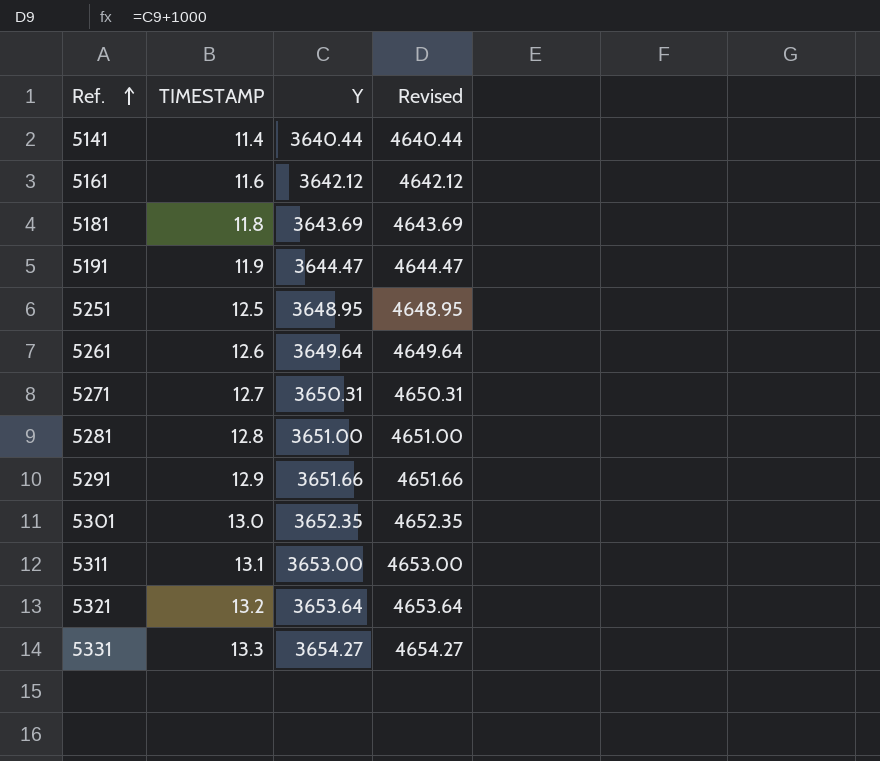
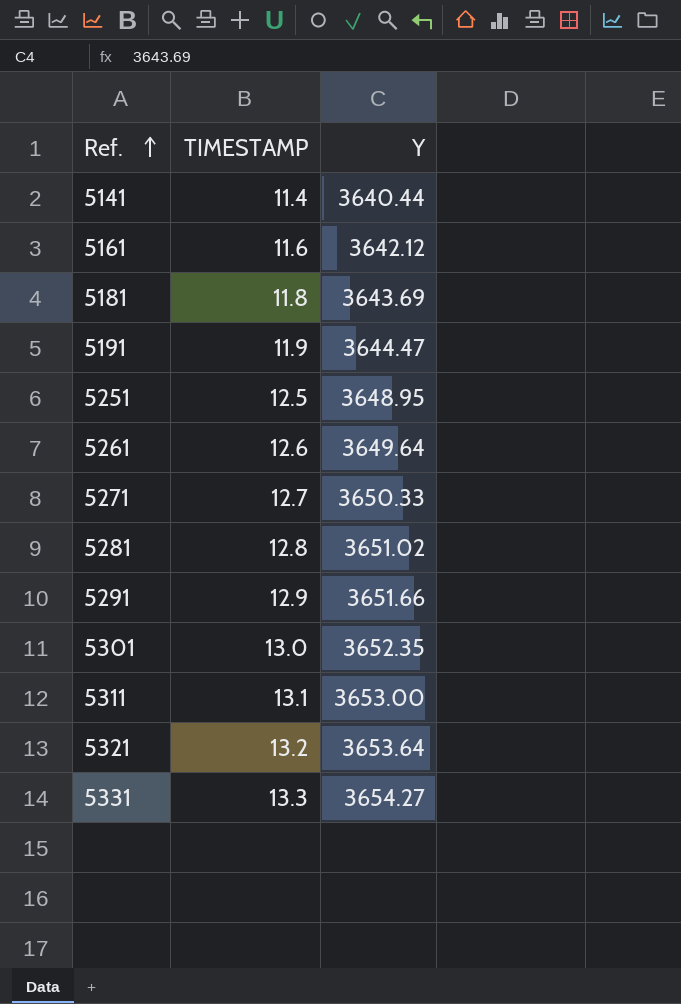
column Revised | formula: [Y] + 1000 -> none
5271 | Y: 3650.31 -> 3650.33
5281 | Y: 3651.00 -> 3651.02

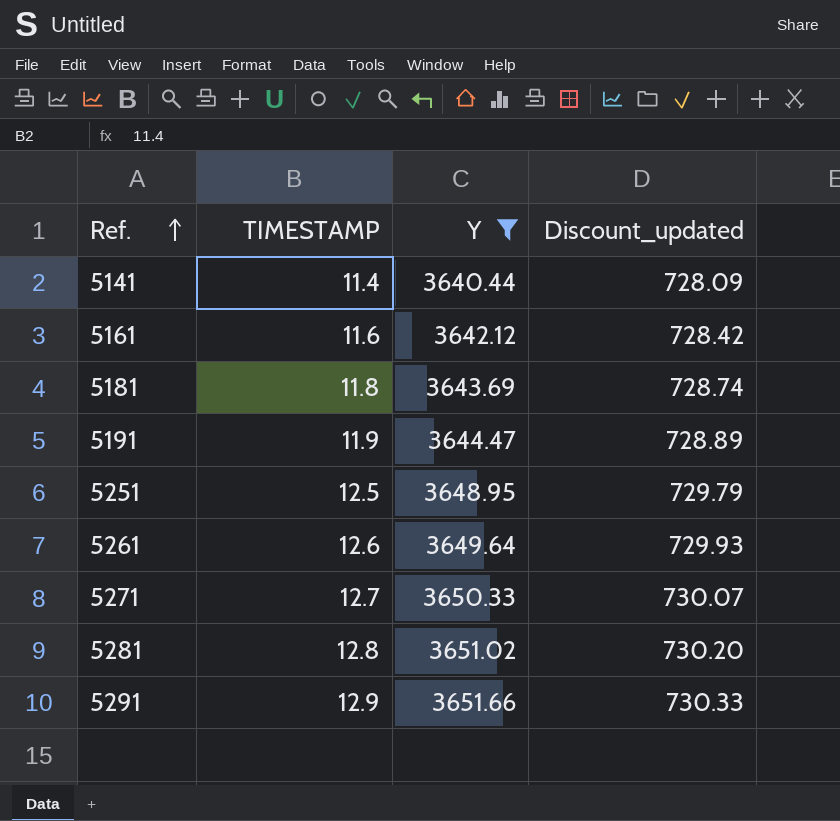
filter: none -> Y <= 3651.66
column Discount_updated | formula: none -> [Y] * 0.2

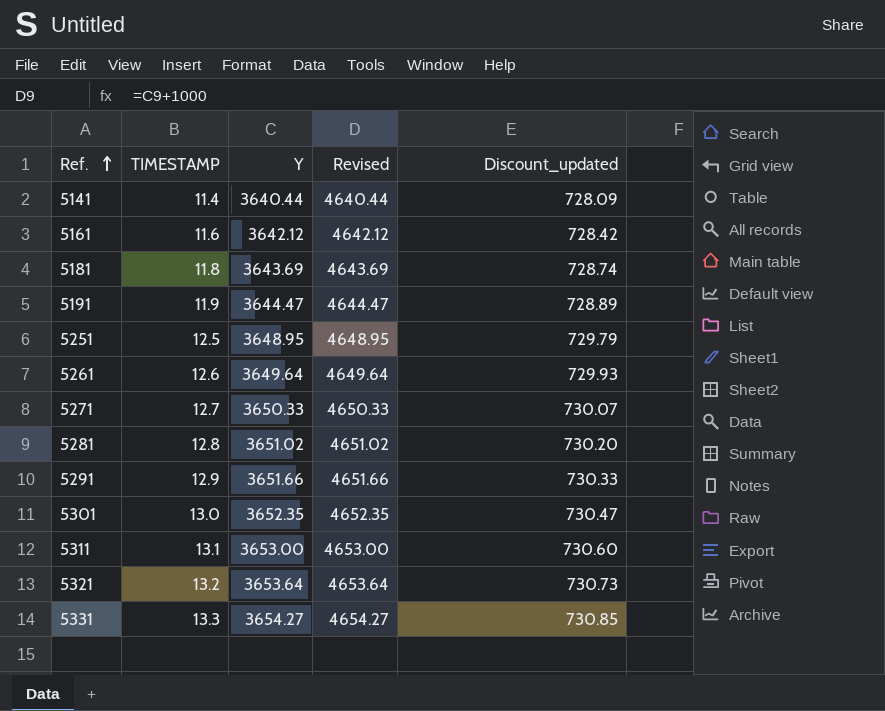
filter: Y <= 3651.66 -> none
column Revised | formula: none -> [Y] + 1000

